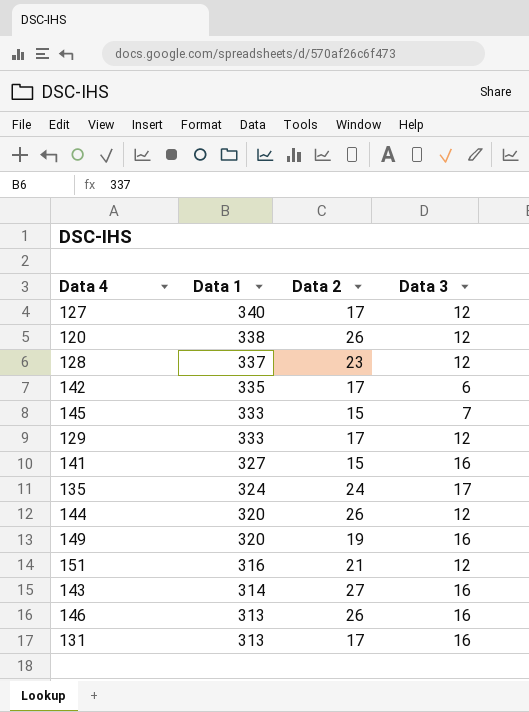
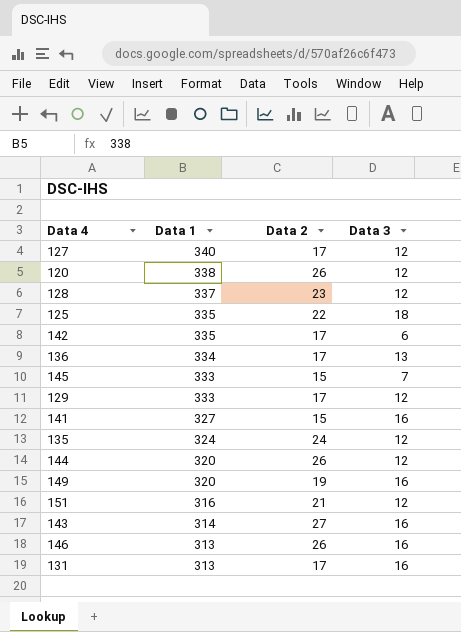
row 125: none -> 335 | 22 | 18
row 136: none -> 334 | 17 | 13
135 | Data 3: 17 -> 12

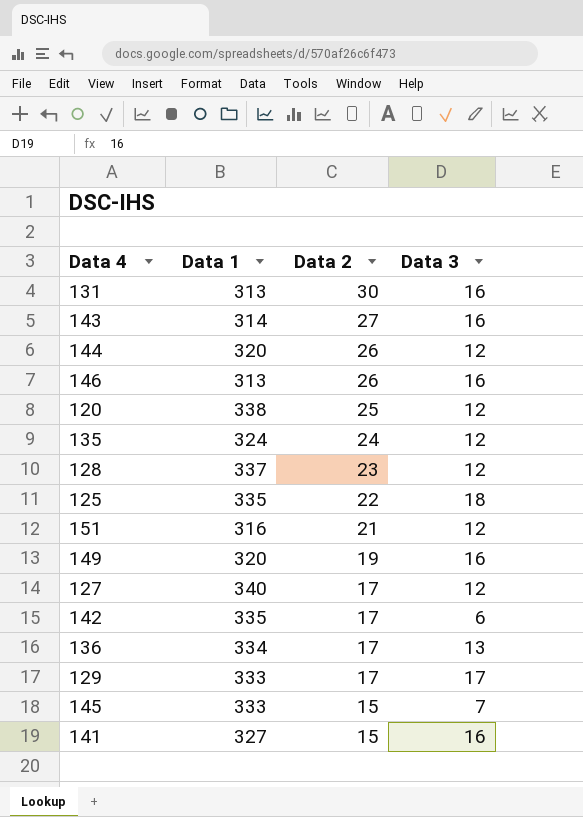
row order: Data 1 descending -> Data 2 descending
131 | Data 2: 17 -> 30
120 | Data 2: 26 -> 25
129 | Data 3: 12 -> 17

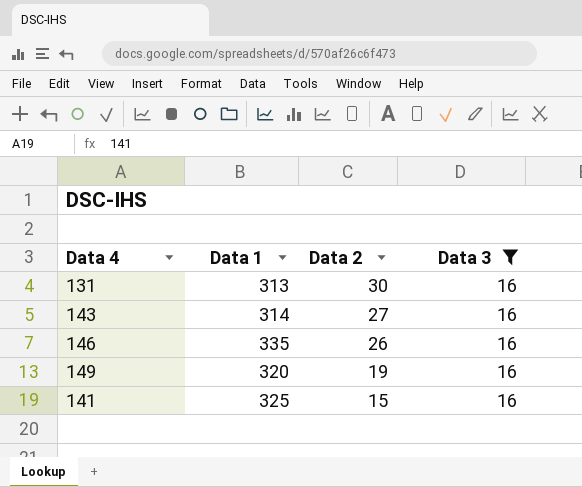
filter: none -> Data 3 = 16
146 | Data 1: 313 -> 335
141 | Data 1: 327 -> 325

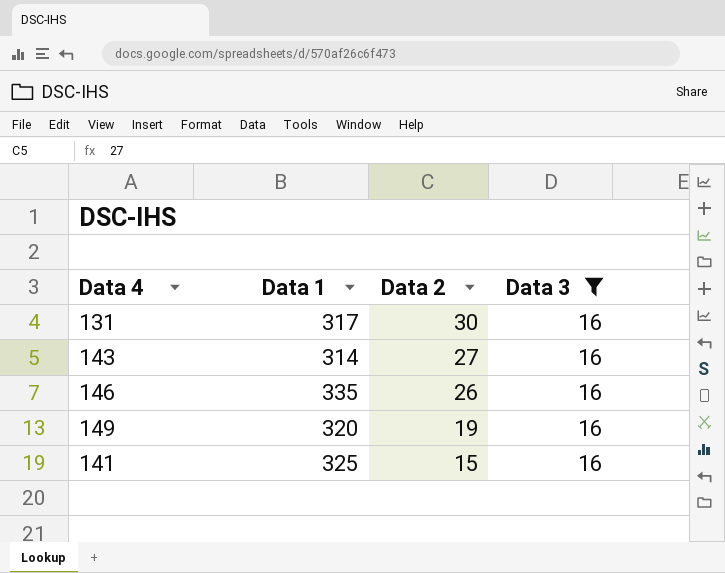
131 | Data 1: 313 -> 317

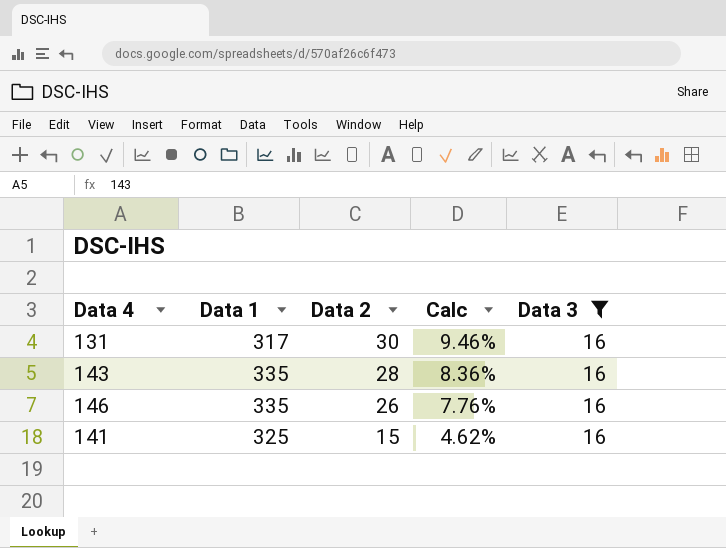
column Calc | formula: none -> [Data 2] / [Data 1]
row 149: 320 | 19 | 16 -> none
143 | Data 1: 314 -> 335
143 | Data 2: 27 -> 28

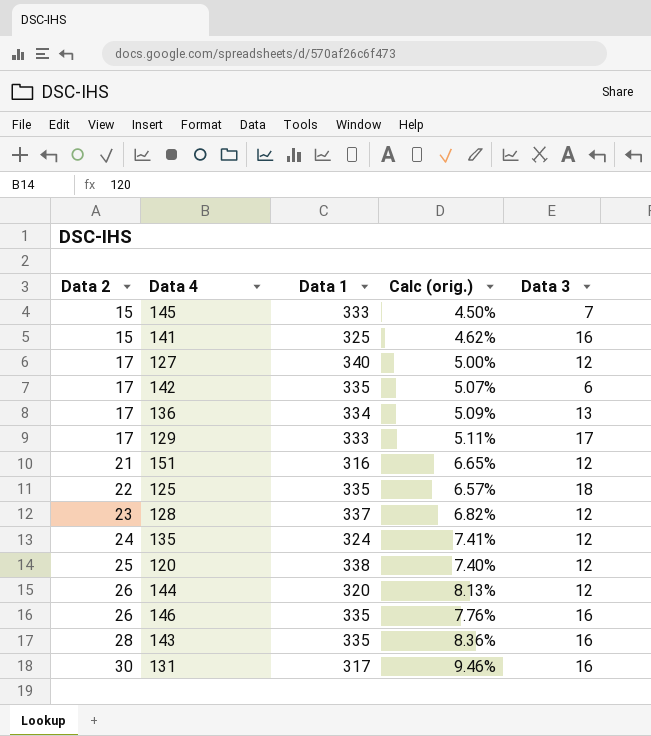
filter: Data 3 = 16 -> none
row order: Data 2 descending -> Data 2 ascending
column Data 2 | position: 3 -> 1
column name: Calc -> Calc (orig.)

